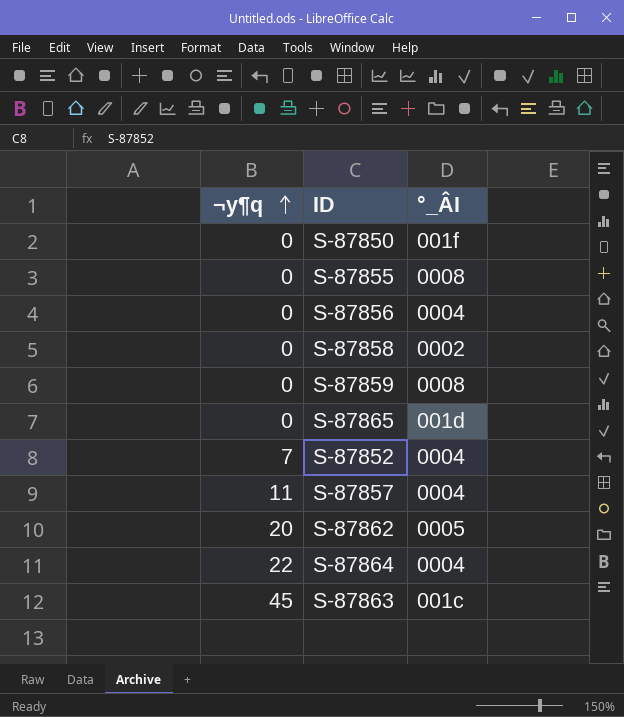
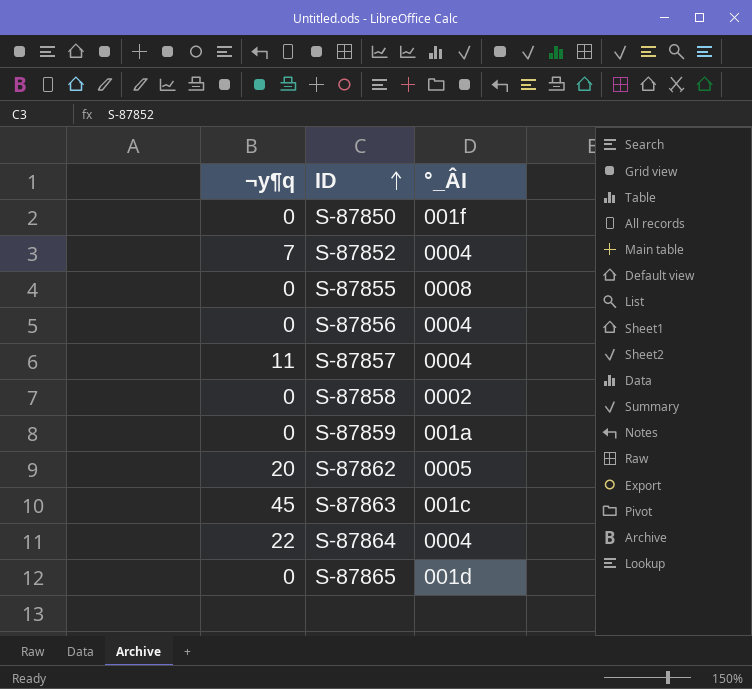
row order: ¬y¶q ascending -> ID ascending
S-87859 | °_ÂI: 0008 -> 001a

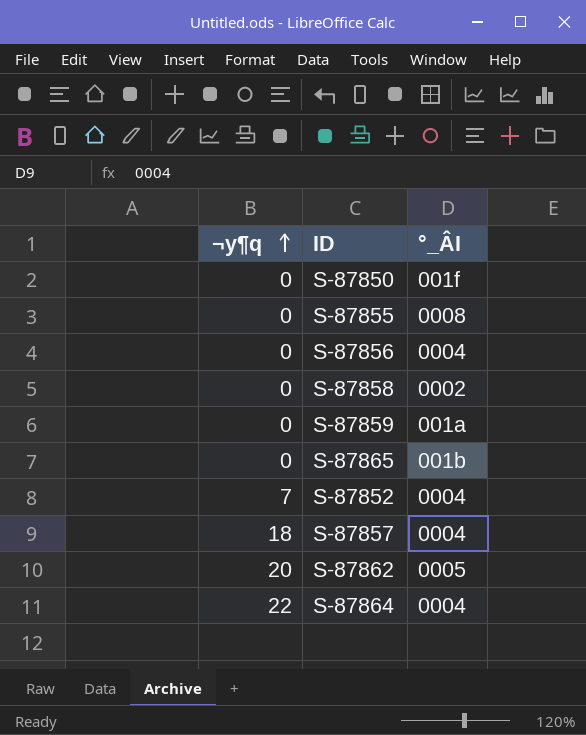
row order: ID ascending -> ¬y¶q ascending
row S-87863: 45 | 001c -> none
S-87865 | °_ÂI: 001d -> 001b
S-87857 | ¬y¶q: 11 -> 18

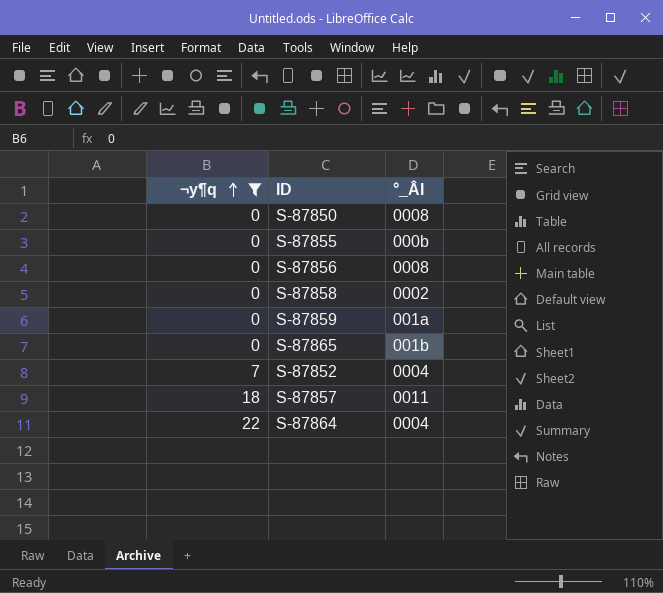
filter: none -> ¬y¶q != 20
S-87850 | °_ÂI: 001f -> 0008
S-87855 | °_ÂI: 0008 -> 000b
S-87856 | °_ÂI: 0004 -> 0008
S-87857 | °_ÂI: 0004 -> 0011

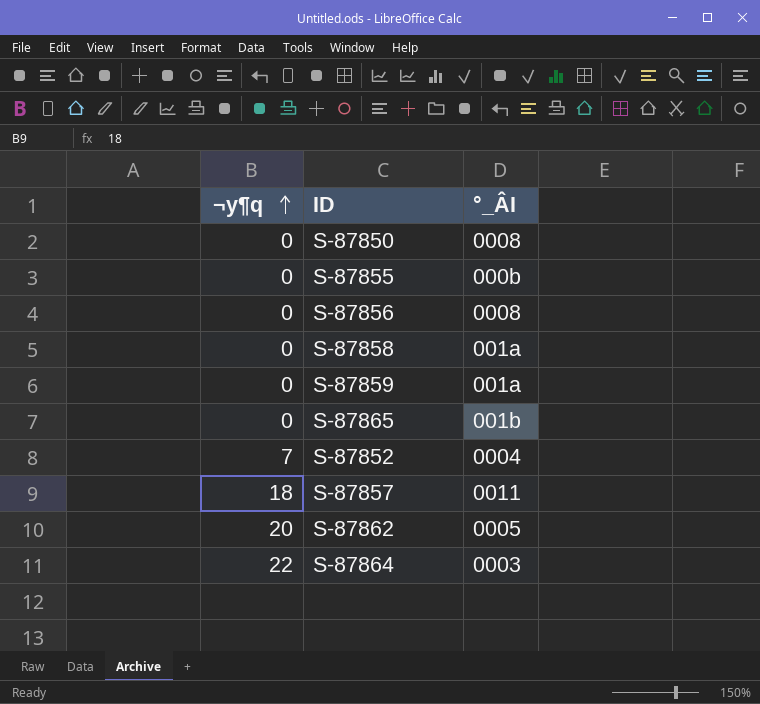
filter: ¬y¶q != 20 -> none
S-87858 | °_ÂI: 0002 -> 001a
S-87864 | °_ÂI: 0004 -> 0003

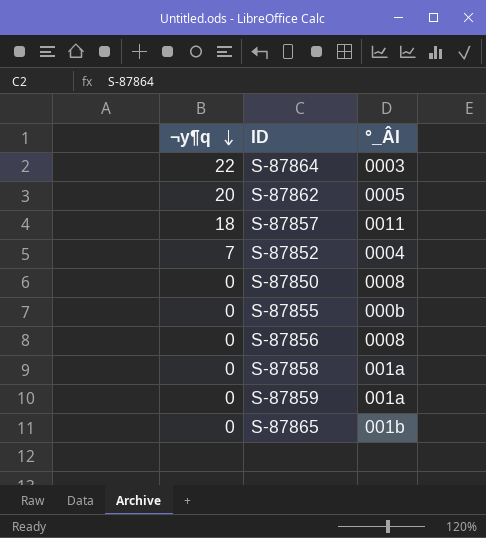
row order: ¬y¶q ascending -> ¬y¶q descending

